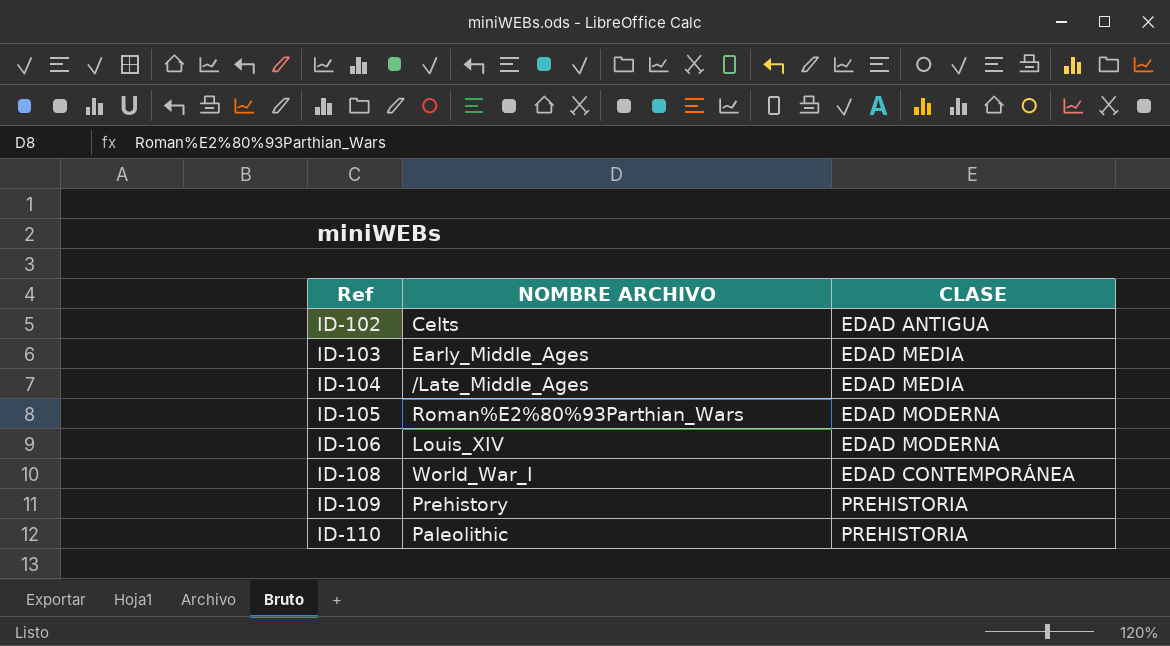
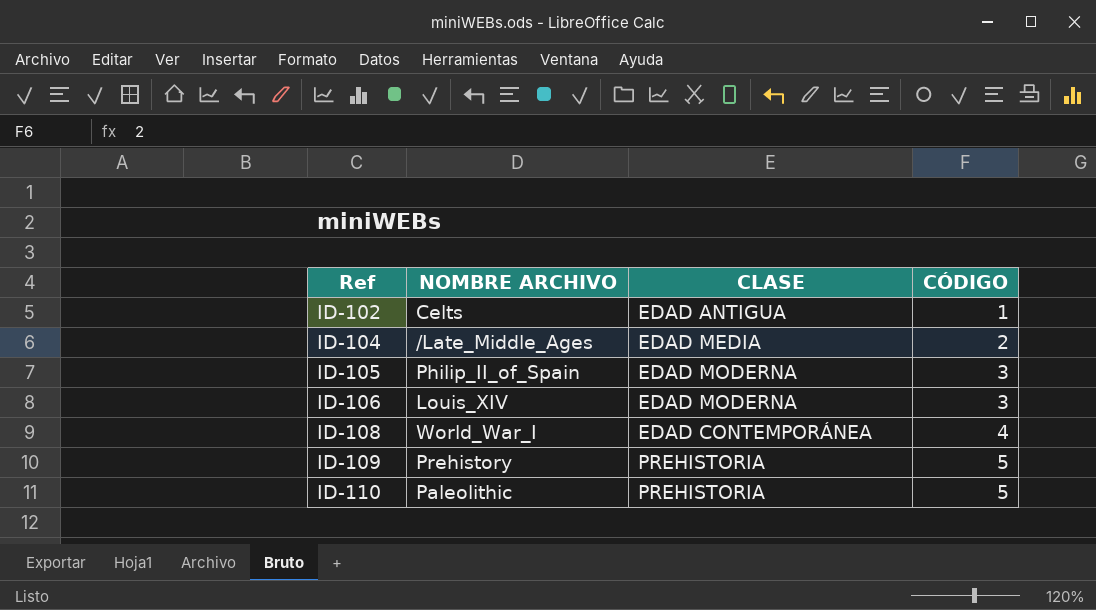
column CÓDIGO | position: none -> 4
row ID-103: Early_Middle_Ages | EDAD MEDIA -> none
ID-105 | NOMBRE ARCHIVO: Roman%E2%80%93Parthian_Wars -> Philip_II_of_Spain

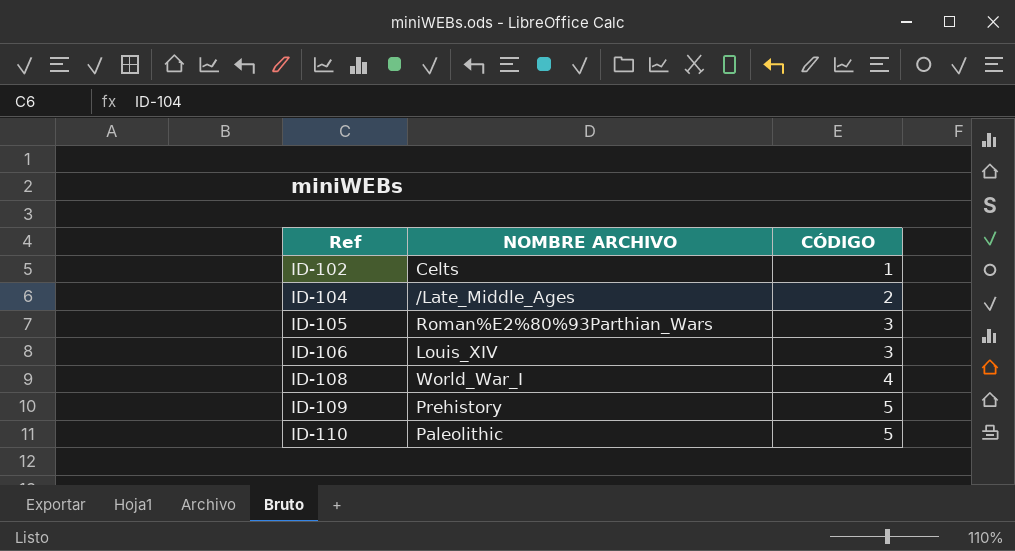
column CLASE | position: 3 -> none
ID-105 | NOMBRE ARCHIVO: Philip_II_of_Spain -> Roman%E2%80%93Parthian_Wars

